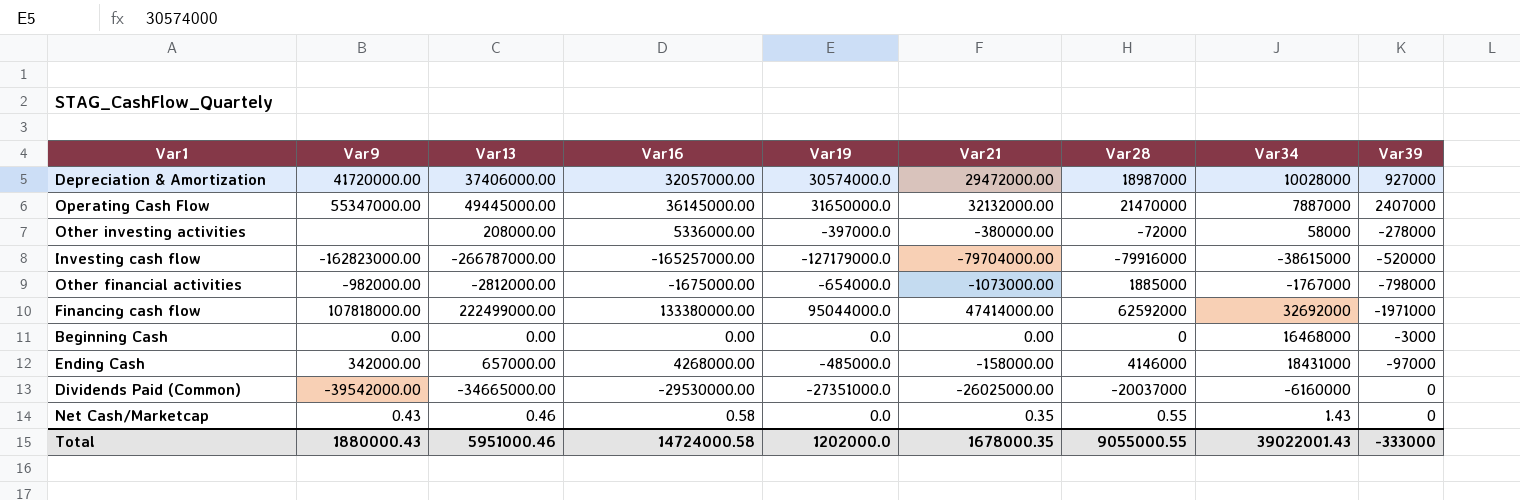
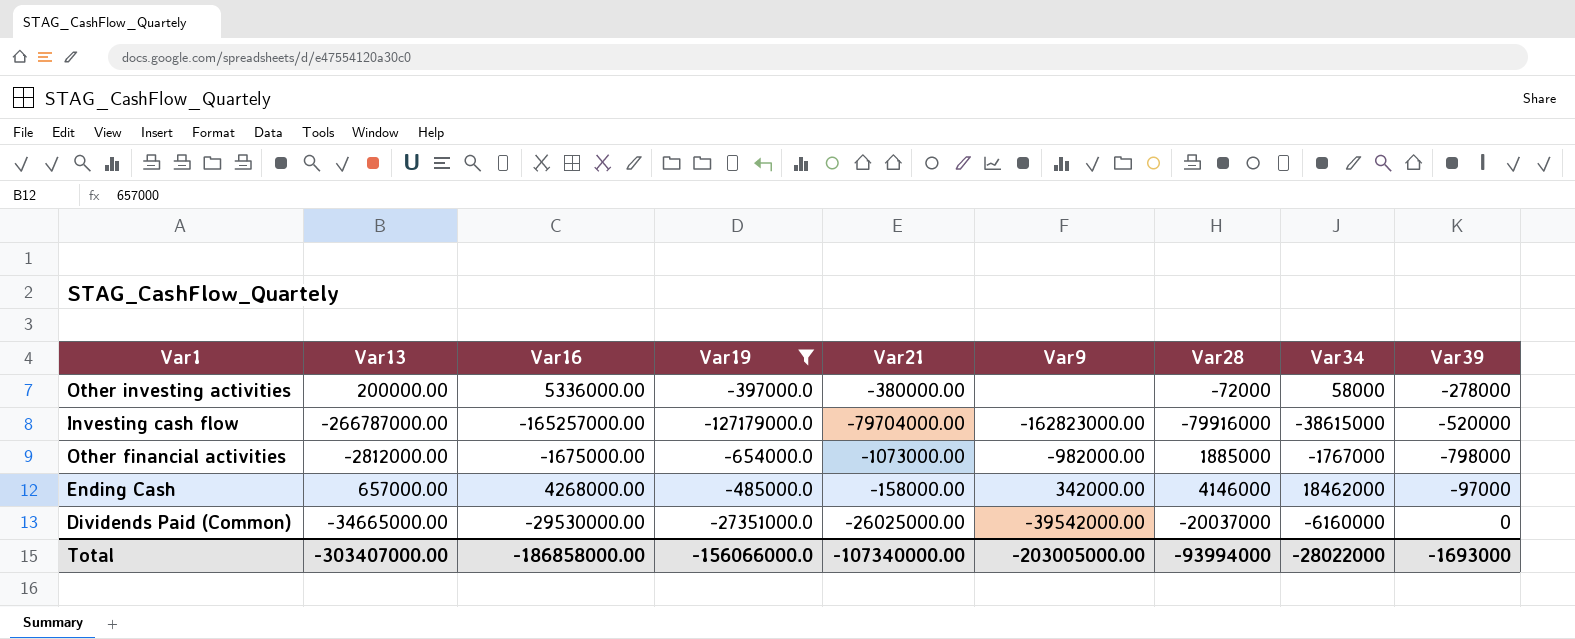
filter: none -> Var19 <= -397000.0
column Var9 | position: 2 -> 6
Other investing activities | Var13: 208000.00 -> 200000.00
Ending Cash | Var34: 18431000 -> 18462000
Total | Var13: 5951000.46 -> -303407000.00
Total | Var16: 14724000.58 -> -186858000.00
Total | Var19: 1202000.0 -> -156066000.0
Total | Var21: 1678000.35 -> -107340000.00
Total | Var9: 1880000.43 -> -203005000.00
Total | Var28: 9055000.55 -> -93994000
Total | Var34: 39022001.43 -> -28022000
Total | Var39: -333000 -> -1693000

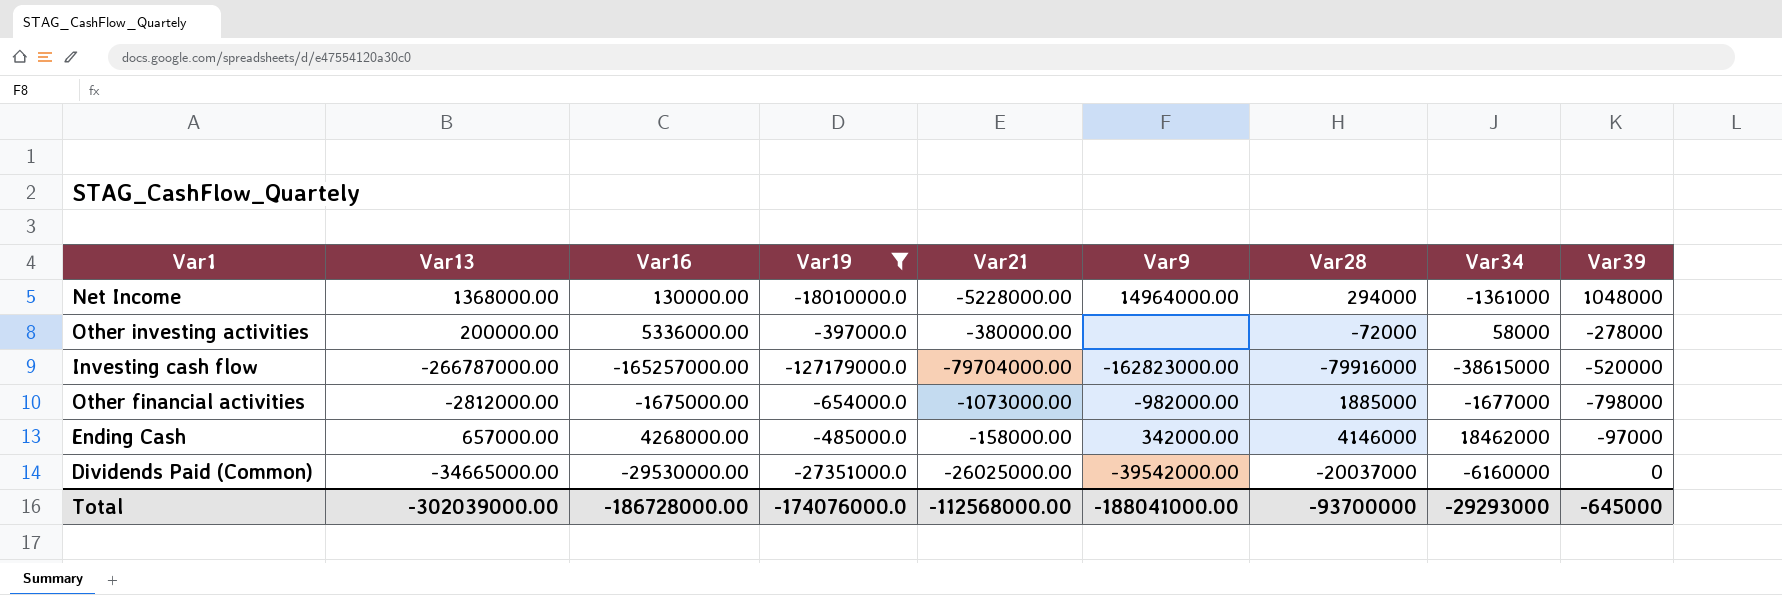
row Net Income: none -> 1368000.00 | 130000.00 | -18010000.0 | -5228000.00 | 14964000.00 | 294000 | -1361000 | 1048000
Other financial activities | Var34: -1767000 -> -1677000
Total | Var13: -303407000.00 -> -302039000.00
Total | Var16: -186858000.00 -> -186728000.00
Total | Var19: -156066000.0 -> -174076000.0
Total | Var21: -107340000.00 -> -112568000.00
Total | Var9: -203005000.00 -> -188041000.00
Total | Var28: -93994000 -> -93700000
Total | Var34: -28022000 -> -29293000
Total | Var39: -1693000 -> -645000

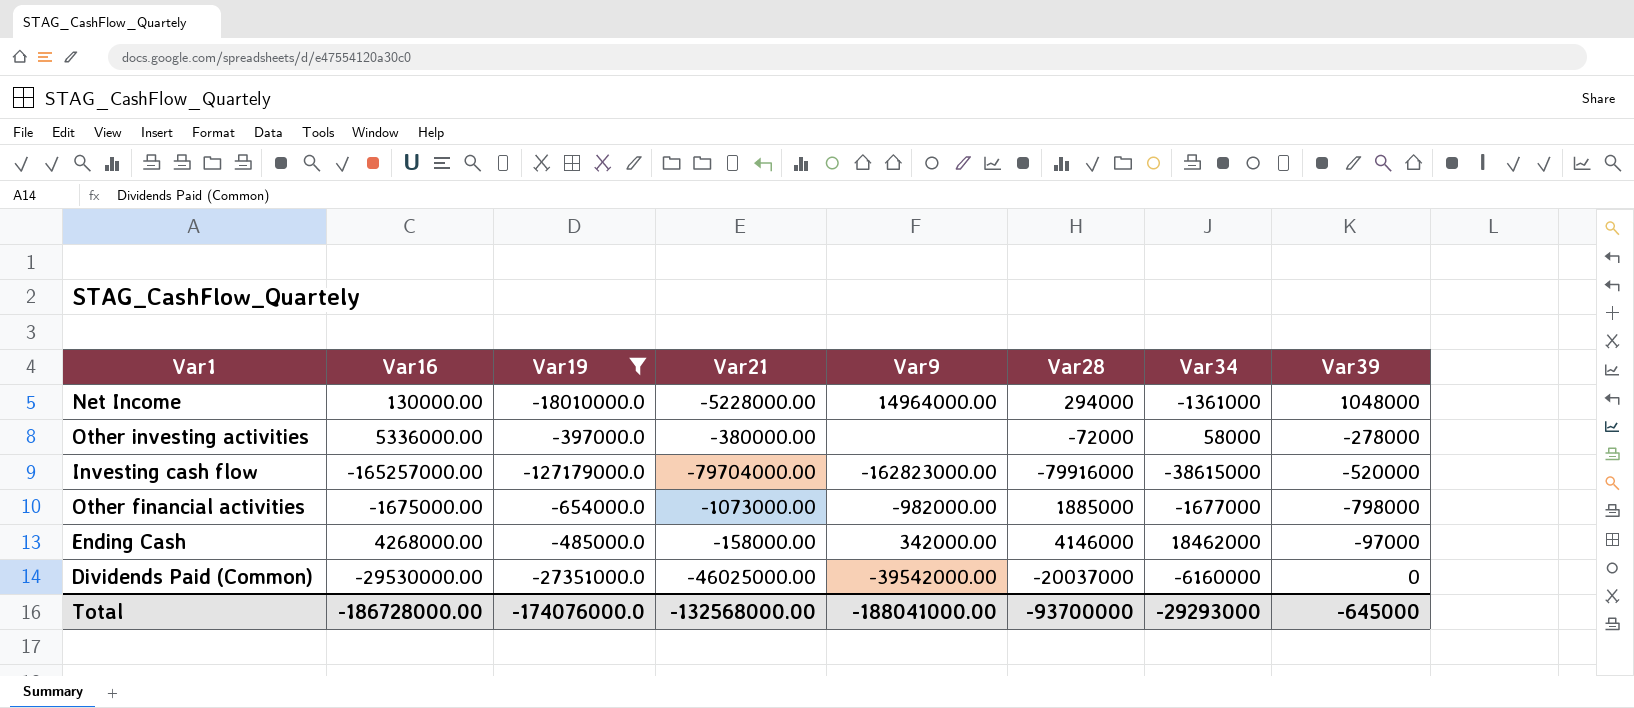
column Var13 | position: 2 -> none
Dividends Paid (Common) | Var21: -26025000.00 -> -46025000.00
Total | Var21: -112568000.00 -> -132568000.00

